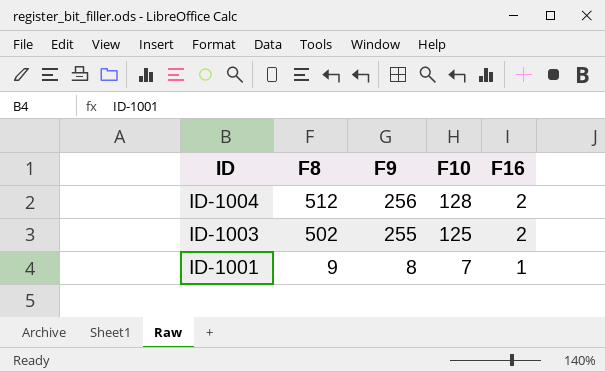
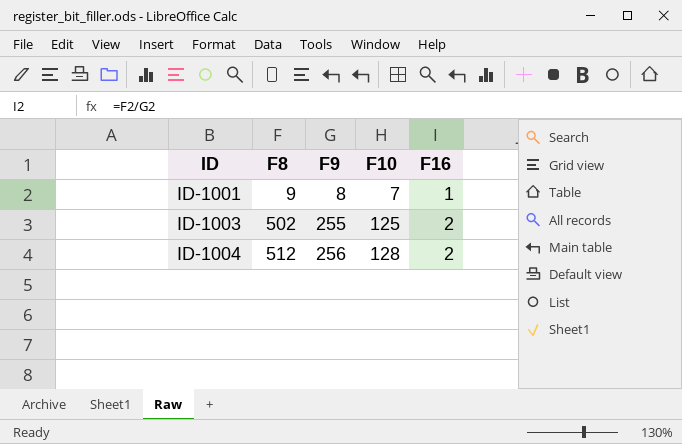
row order: ID descending -> ID ascending

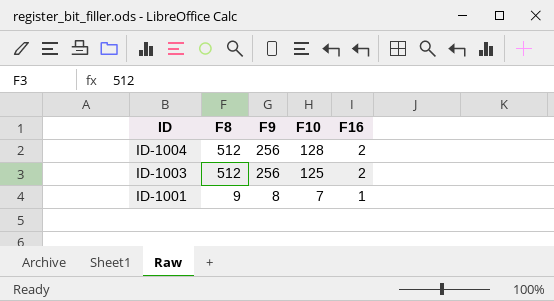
row order: ID ascending -> ID descending
ID-1003 | F8: 502 -> 512
ID-1003 | F9: 255 -> 256

